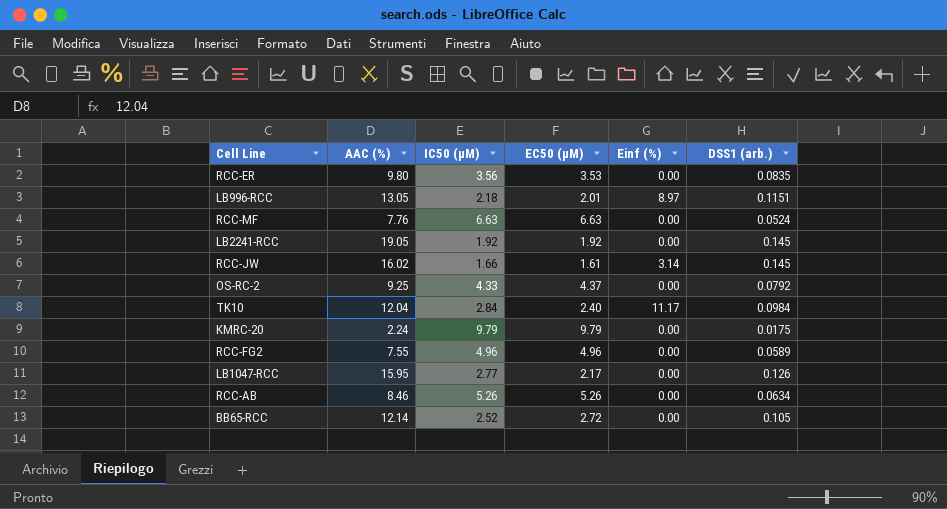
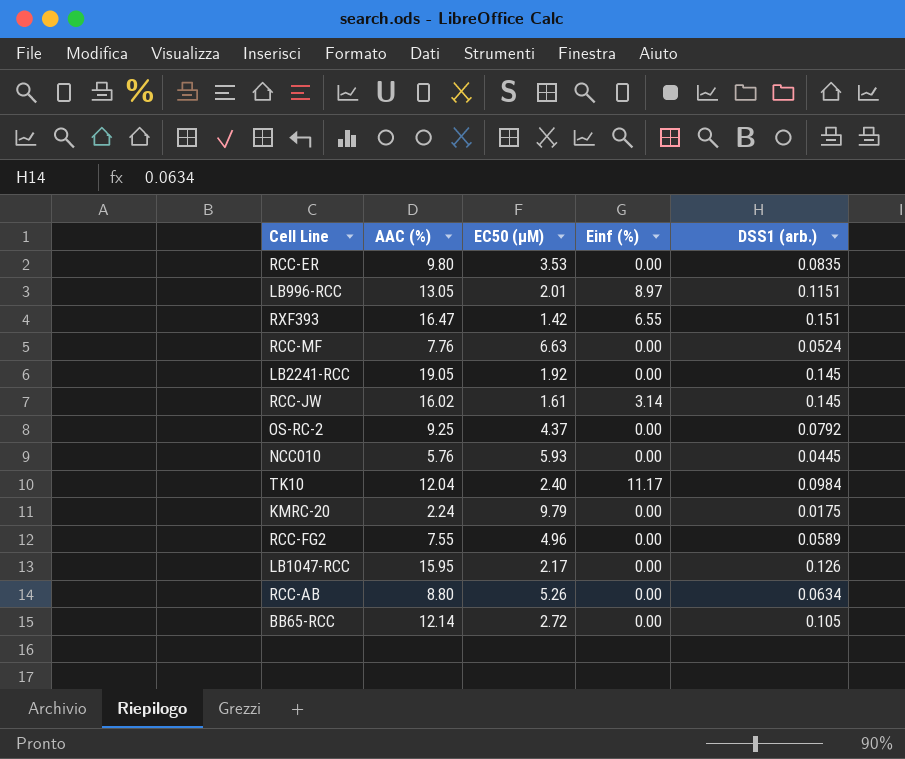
column IC50 (µM) | position: 3 -> none
row RXF393: none -> 16.47 | 1.42 | 6.55 | 0.151
row NCC010: none -> 5.76 | 5.93 | 0.00 | 0.0445
RCC-AB | AAC (%): 8.46 -> 8.80

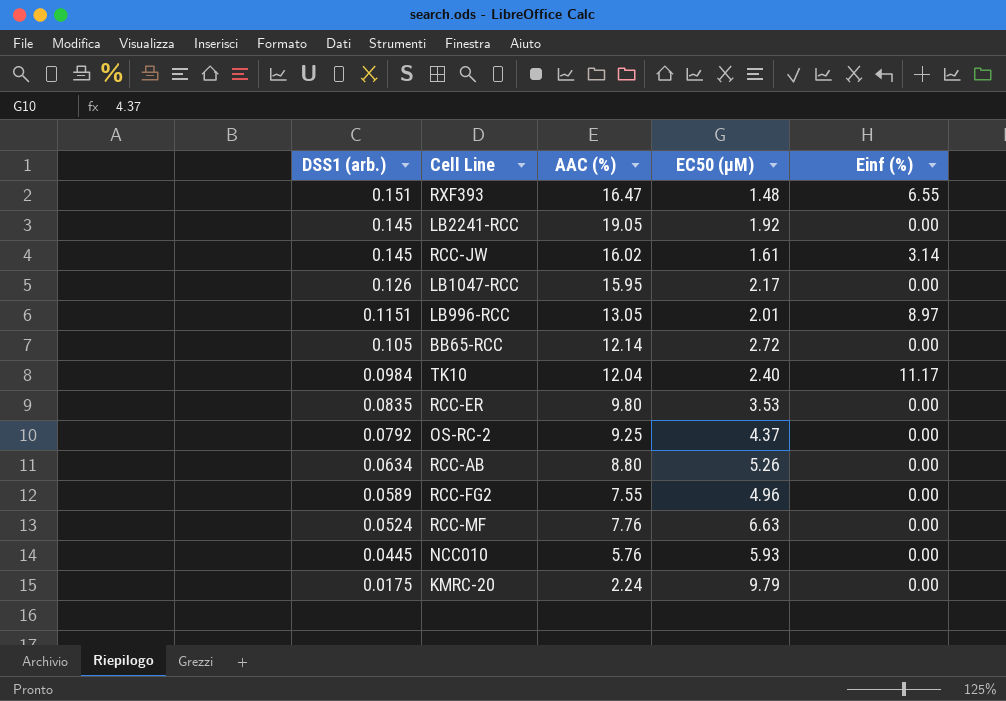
row order: none -> DSS1 (arb.) descending
column DSS1 (arb.) | position: 5 -> 1
RXF393 | EC50 (µM): 1.42 -> 1.48

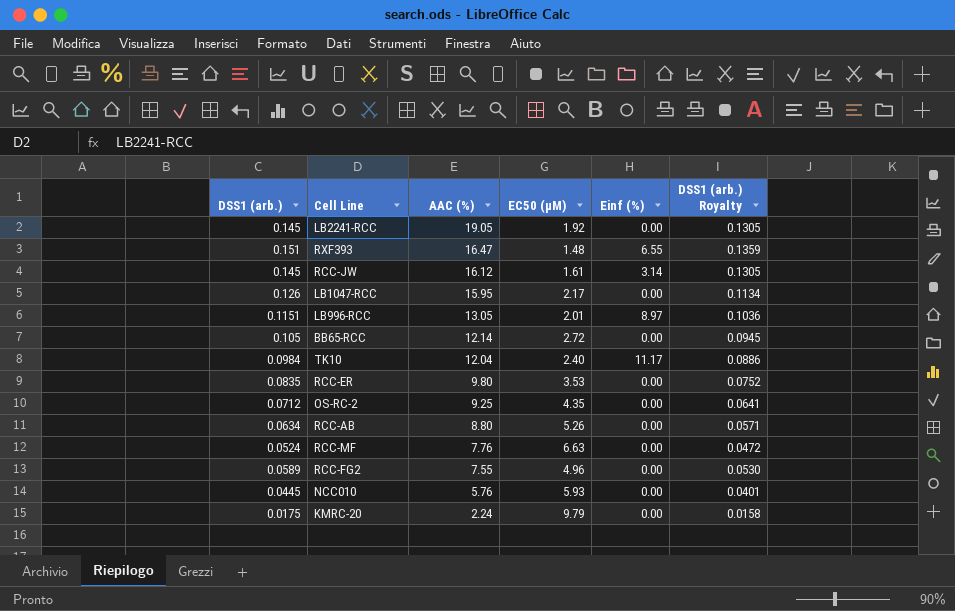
row order: DSS1 (arb.) descending -> AAC (%) descending
column DSS1 (arb.) Royalty | formula: none -> [DSS1 (arb.)] * 0.9
RCC-JW | AAC (%): 16.02 -> 16.12
OS-RC-2 | DSS1 (arb.): 0.0792 -> 0.0712
OS-RC-2 | EC50 (µM): 4.37 -> 4.35

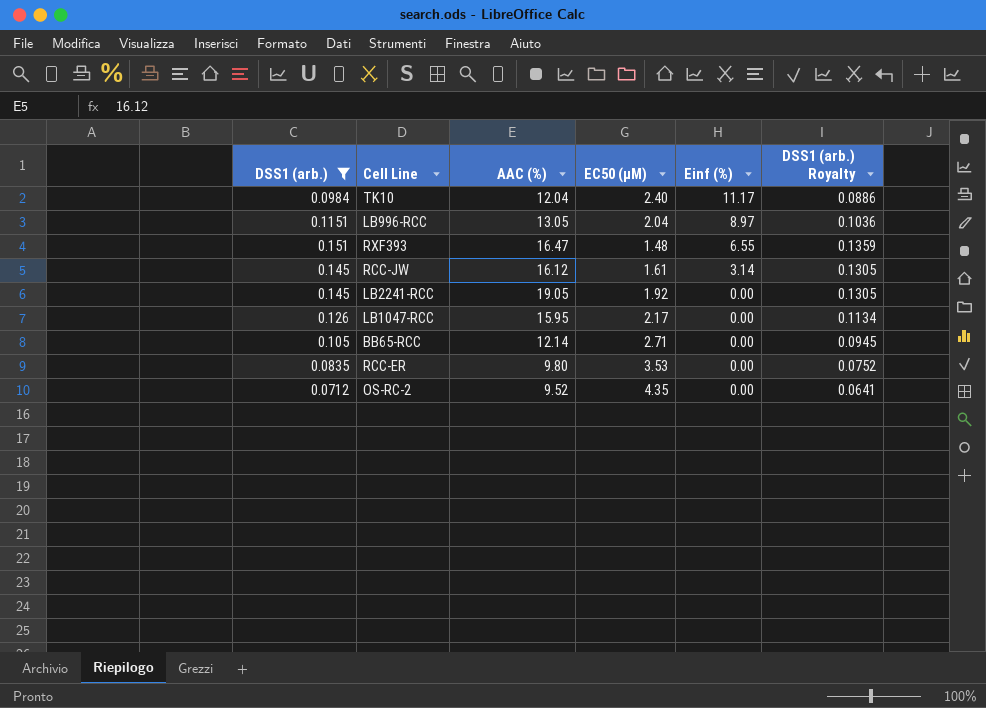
filter: none -> DSS1 (arb.) >= 0.0712
row order: AAC (%) descending -> Einf (%) descending
LB996-RCC | EC50 (µM): 2.01 -> 2.04
BB65-RCC | EC50 (µM): 2.72 -> 2.71
OS-RC-2 | AAC (%): 9.25 -> 9.52

